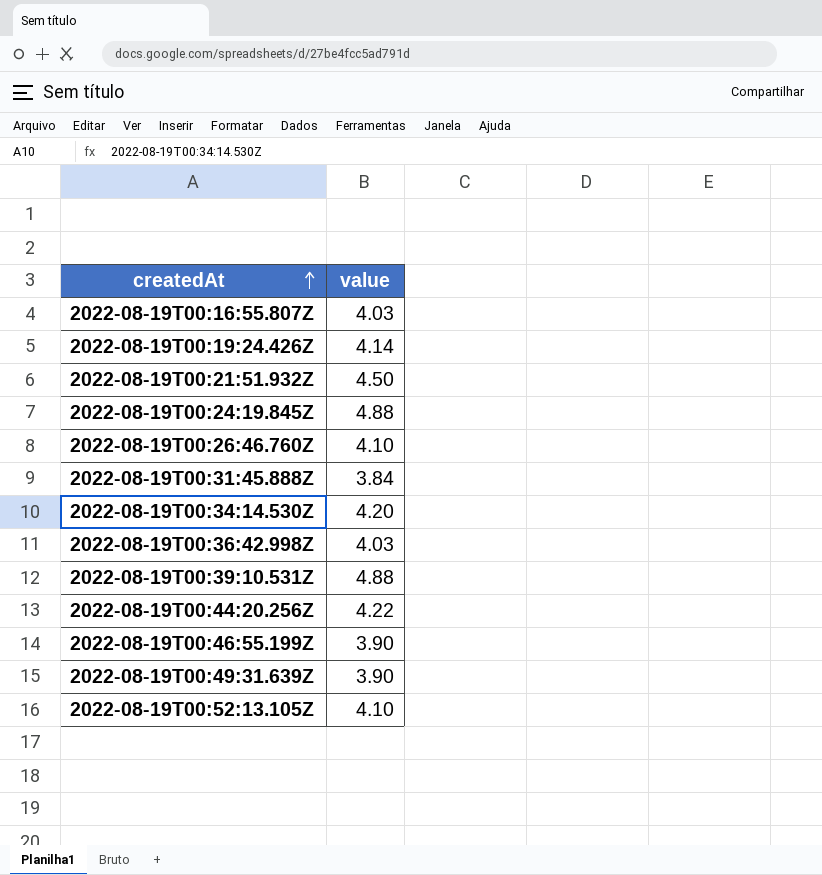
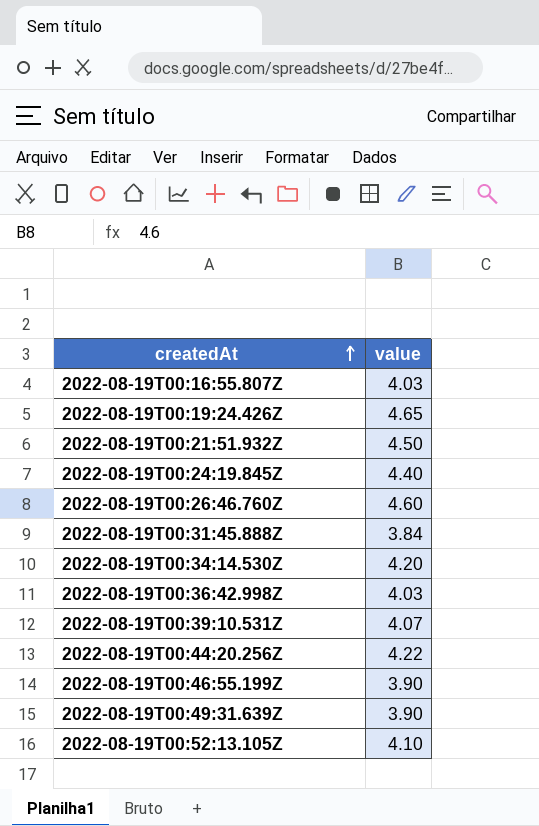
2022-08-19T00:19:24.426Z | value: 4.14 -> 4.65
2022-08-19T00:24:19.845Z | value: 4.88 -> 4.40
2022-08-19T00:26:46.760Z | value: 4.10 -> 4.60
2022-08-19T00:39:10.531Z | value: 4.88 -> 4.07

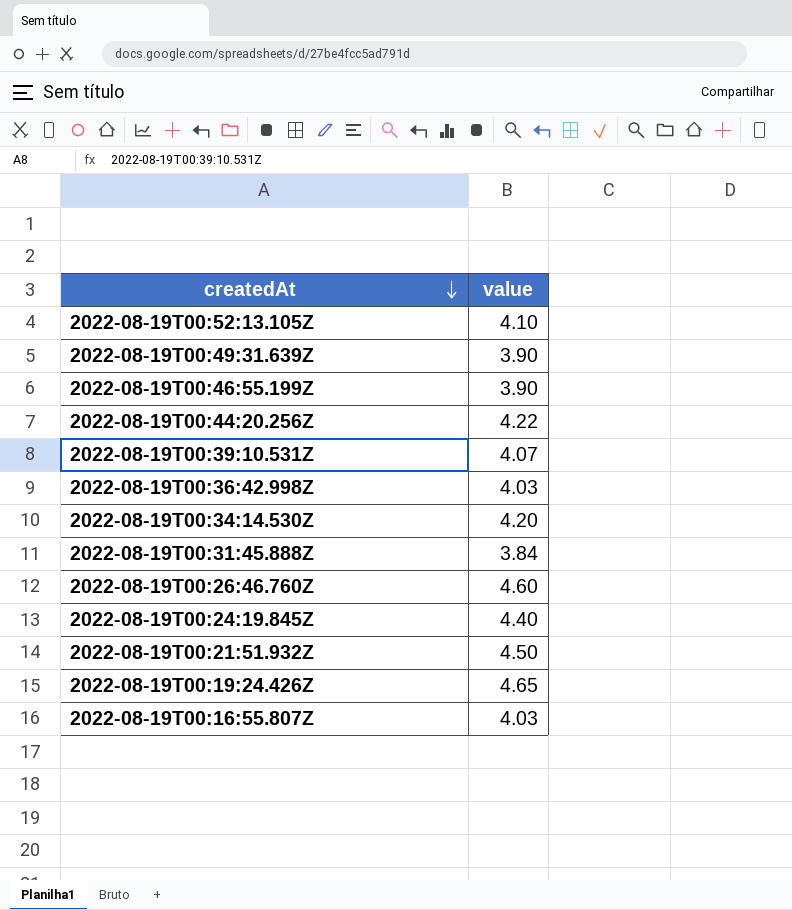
row order: createdAt ascending -> createdAt descending

